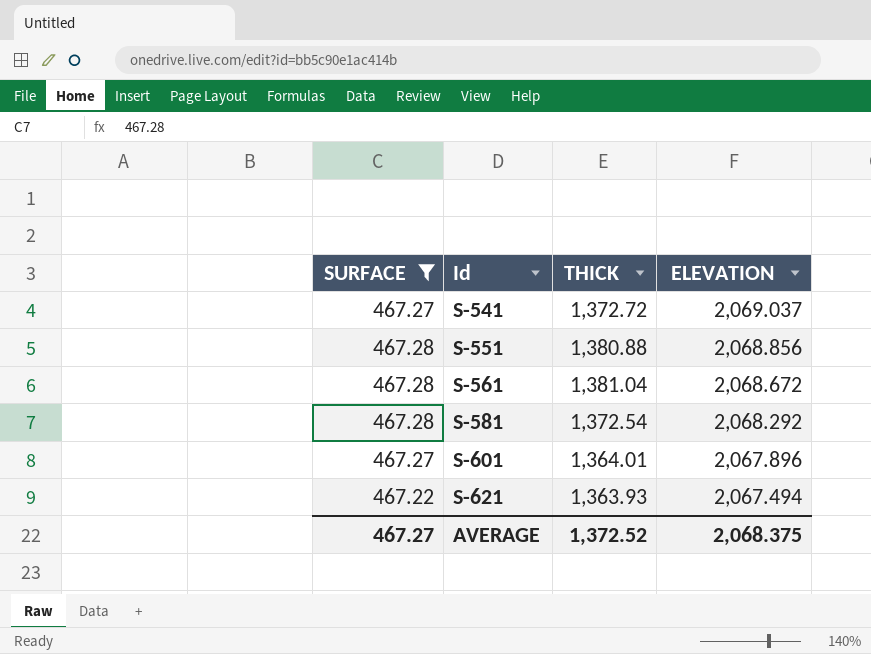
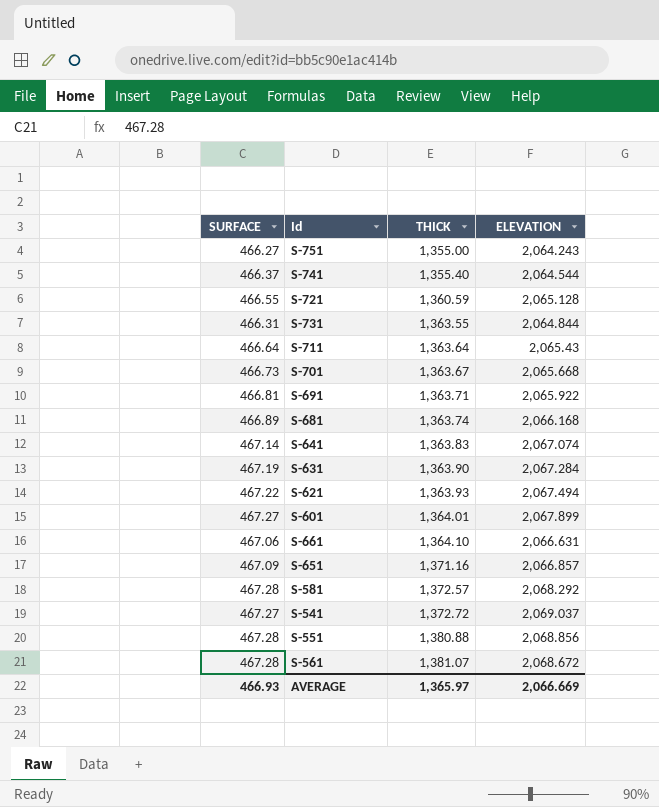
filter: SURFACE >= 467.22 -> none
row order: Id ascending -> THICK ascending
S-601 | ELEVATION: 2,067.896 -> 2,067.899
S-581 | THICK: 1,372.54 -> 1,372.57
S-561 | THICK: 1,381.04 -> 1,381.07
AVERAGE | SURFACE: 467.27 -> 466.93
AVERAGE | THICK: 1,372.52 -> 1,365.97
AVERAGE | ELEVATION: 2,068.375 -> 2,066.669

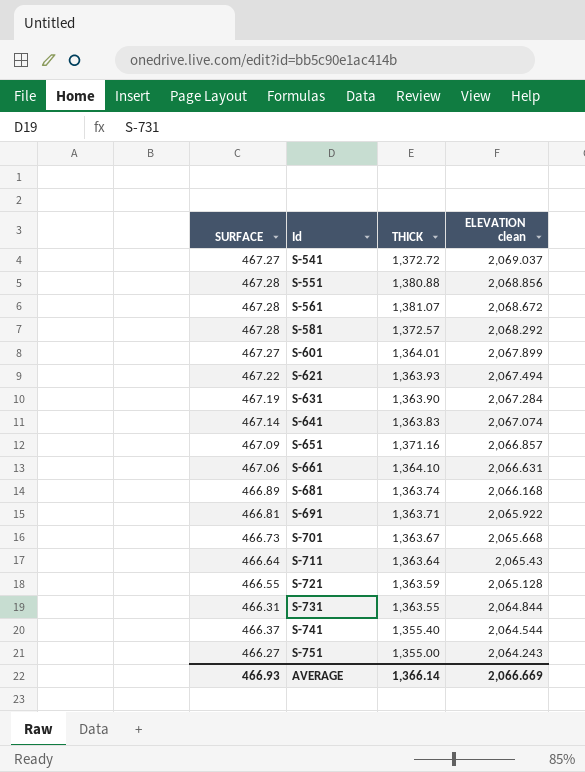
row order: THICK ascending -> Id ascending
column name: ELEVATION -> ELEVATION clean
S-721 | THICK: 1,360.59 -> 1,363.59
AVERAGE | THICK: 1,365.97 -> 1,366.14

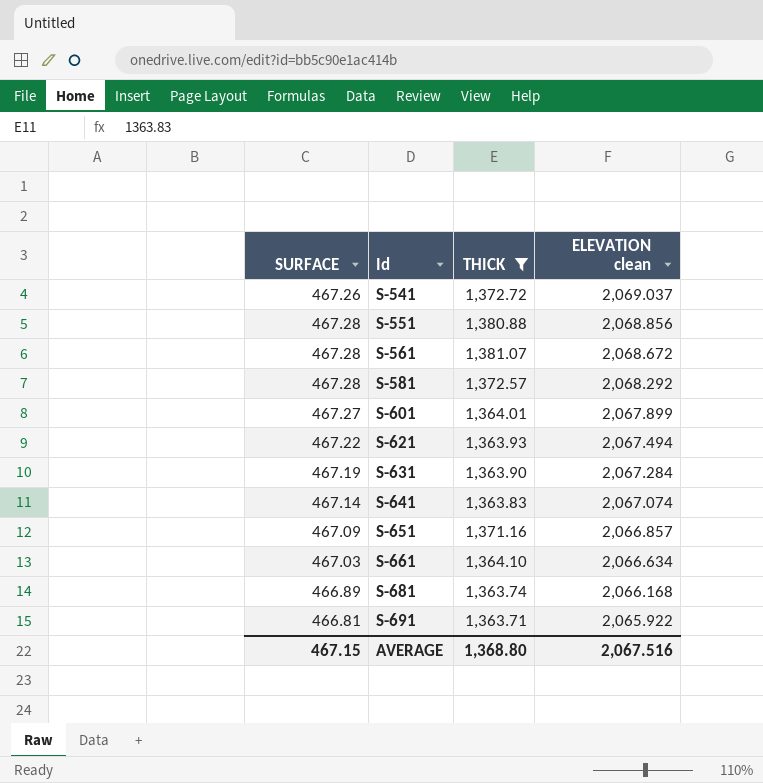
filter: none -> THICK >= 1,363.71
S-541 | SURFACE: 467.27 -> 467.26
S-661 | SURFACE: 467.06 -> 467.03
S-661 | ELEVATION clean: 2,066.631 -> 2,066.634
AVERAGE | SURFACE: 466.93 -> 467.15
AVERAGE | THICK: 1,366.14 -> 1,368.80
AVERAGE | ELEVATION clean: 2,066.669 -> 2,067.516

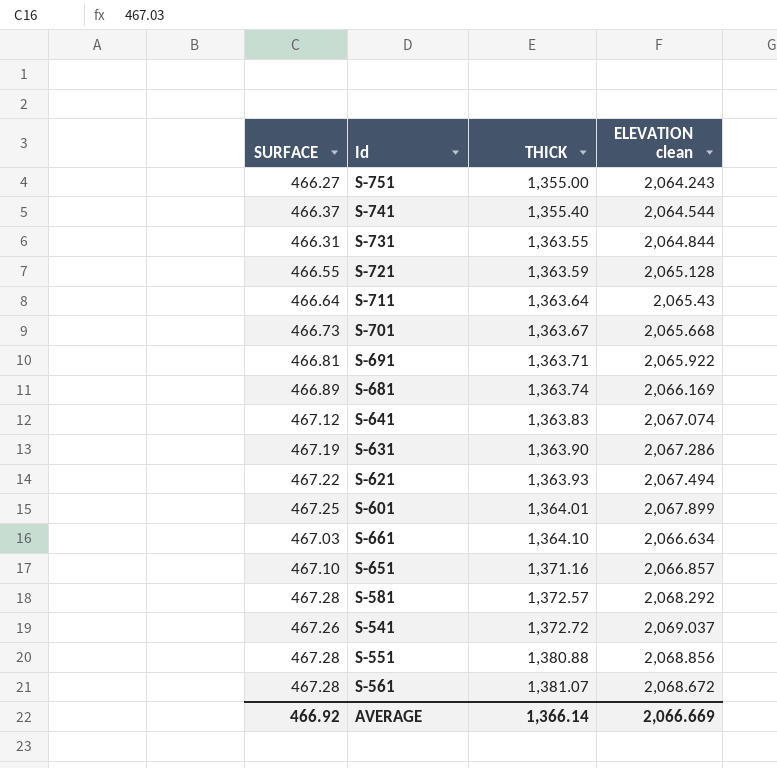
filter: THICK >= 1,363.71 -> none
row order: Id ascending -> THICK ascending
S-681 | ELEVATION clean: 2,066.168 -> 2,066.169
S-641 | SURFACE: 467.14 -> 467.12
S-631 | ELEVATION clean: 2,067.284 -> 2,067.286
S-601 | SURFACE: 467.27 -> 467.25
S-651 | SURFACE: 467.09 -> 467.10
AVERAGE | SURFACE: 467.15 -> 466.92
AVERAGE | THICK: 1,368.80 -> 1,366.14
AVERAGE | ELEVATION clean: 2,067.516 -> 2,066.669

